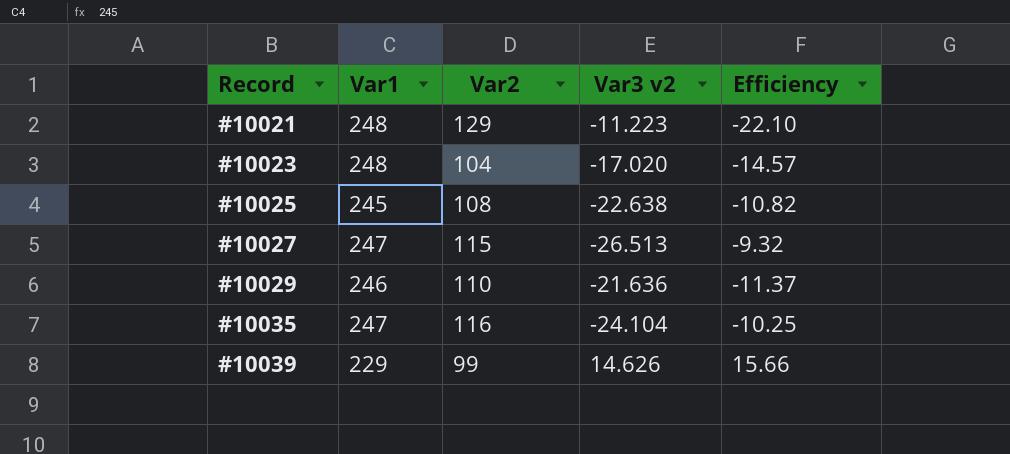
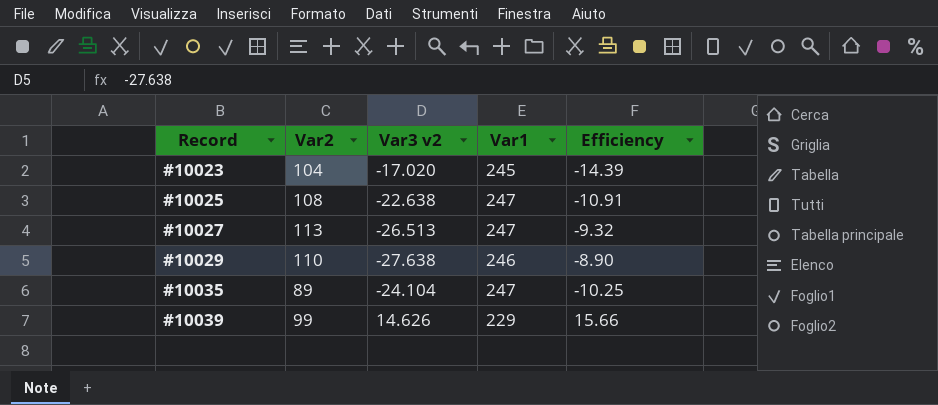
column Var1 | position: 2 -> 4
row #10021: 248 | 129 | -11.223 | -22.10 -> none
#10023 | Var1: 248 -> 245
#10023 | Efficiency: -14.57 -> -14.39
#10025 | Var1: 245 -> 247
#10025 | Efficiency: -10.82 -> -10.91
#10027 | Var2: 115 -> 113
#10029 | Var3 v2: -21.636 -> -27.638
#10029 | Efficiency: -11.37 -> -8.90
#10035 | Var2: 116 -> 89

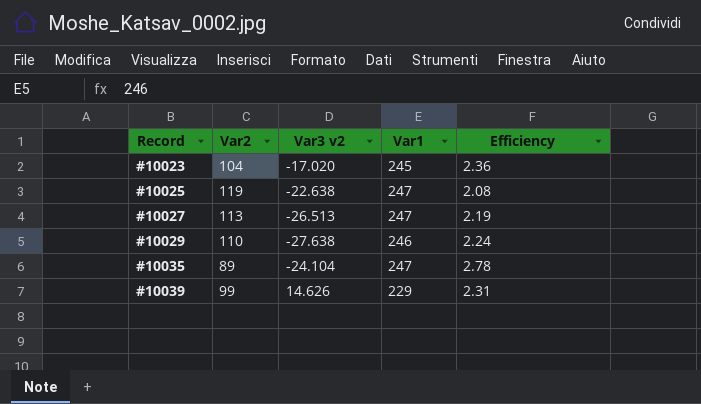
column Efficiency | formula: [Var1] / [Var3 v2] -> [Var1] / [Var2]
#10025 | Var2: 108 -> 119

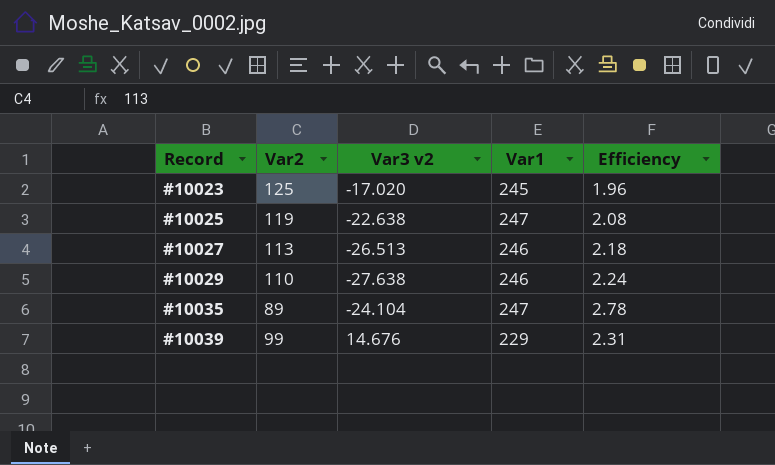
#10023 | Var2: 104 -> 125
#10023 | Efficiency: 2.36 -> 1.96
#10027 | Var1: 247 -> 246
#10027 | Efficiency: 2.19 -> 2.18
#10039 | Var3 v2: 14.626 -> 14.676

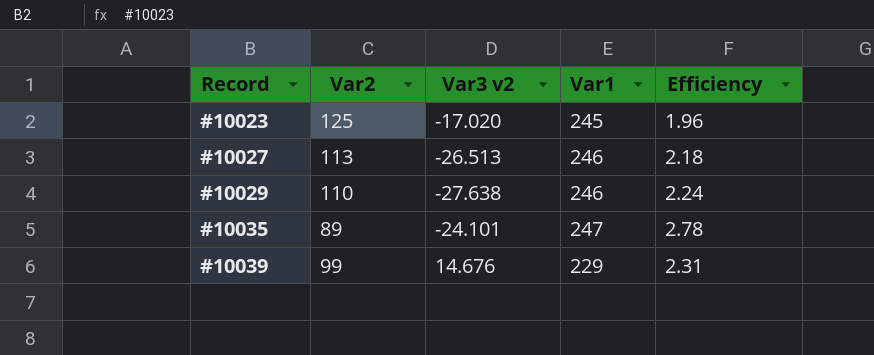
row #10025: 119 | -22.638 | 247 | 2.08 -> none
#10035 | Var3 v2: -24.104 -> -24.101

